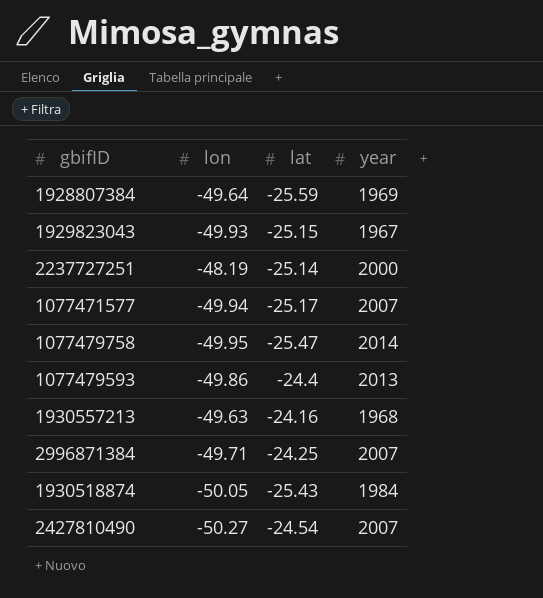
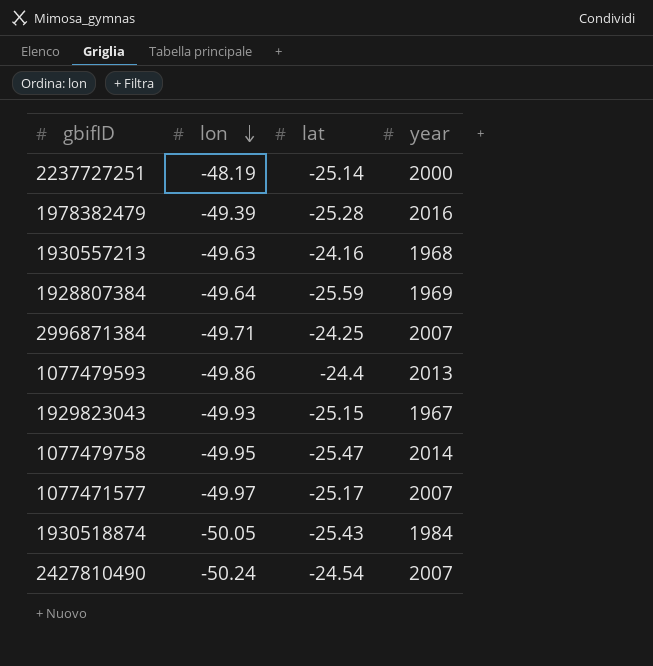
row order: none -> lon descending
row 1978382479: none -> -49.39 | -25.28 | 2016
1077471577 | lon: -49.94 -> -49.97
2427810490 | lon: -50.27 -> -50.24

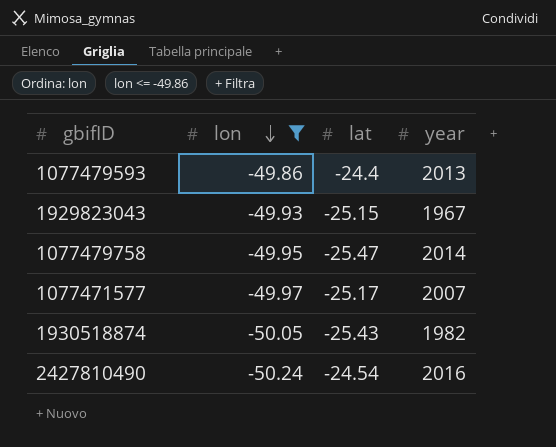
filter: none -> lon <= -49.86
1930518874 | year: 1984 -> 1982
2427810490 | year: 2007 -> 2016

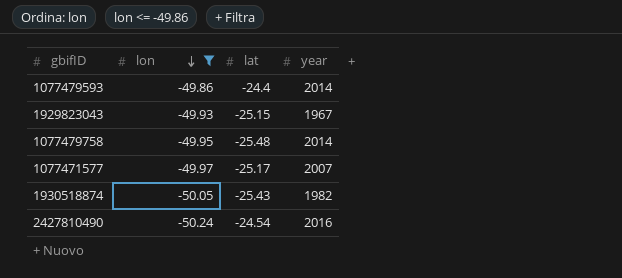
1077479593 | year: 2013 -> 2014
1077479758 | lat: -25.47 -> -25.48

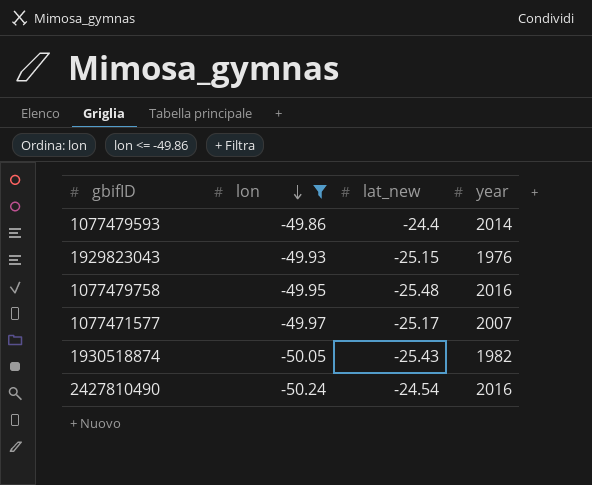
column name: lat -> lat_new
1929823043 | year: 1967 -> 1976
1077479758 | year: 2014 -> 2016

